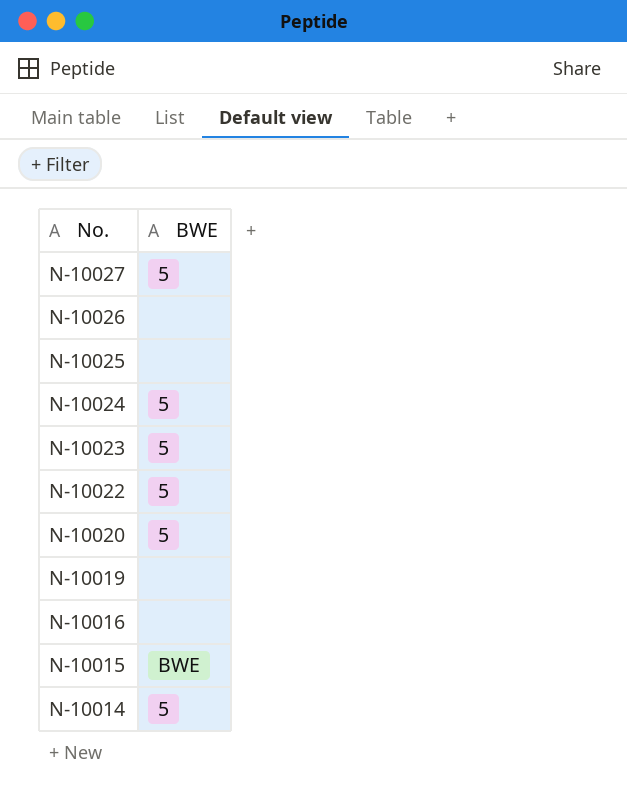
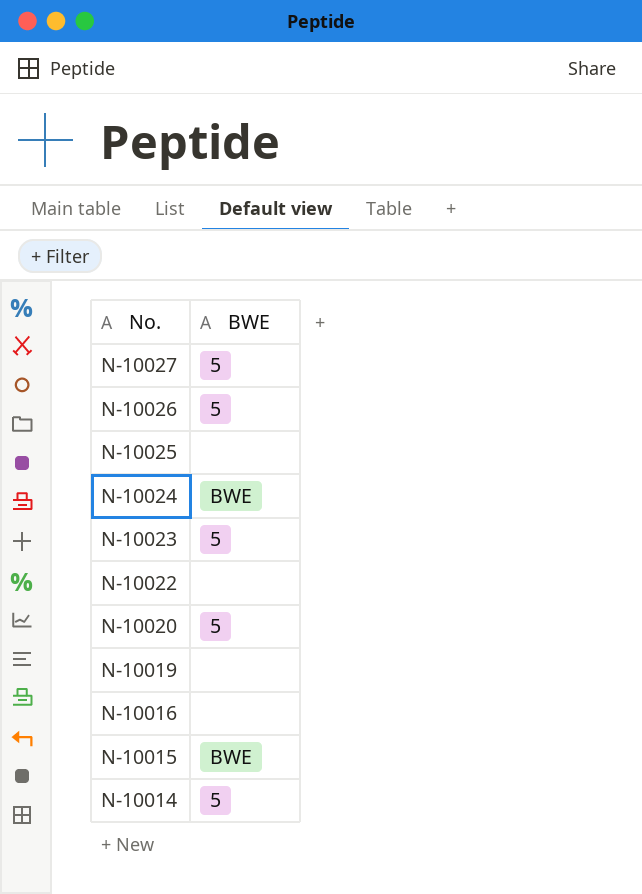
N-10026 | BWE: none -> 5
N-10024 | BWE: 5 -> BWE
N-10022 | BWE: 5 -> none

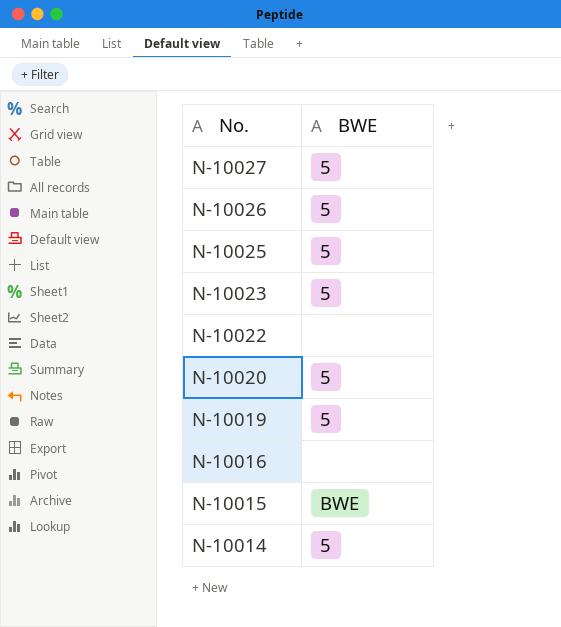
row N-10024: BWE -> none
N-10025 | BWE: none -> 5
N-10019 | BWE: none -> 5

